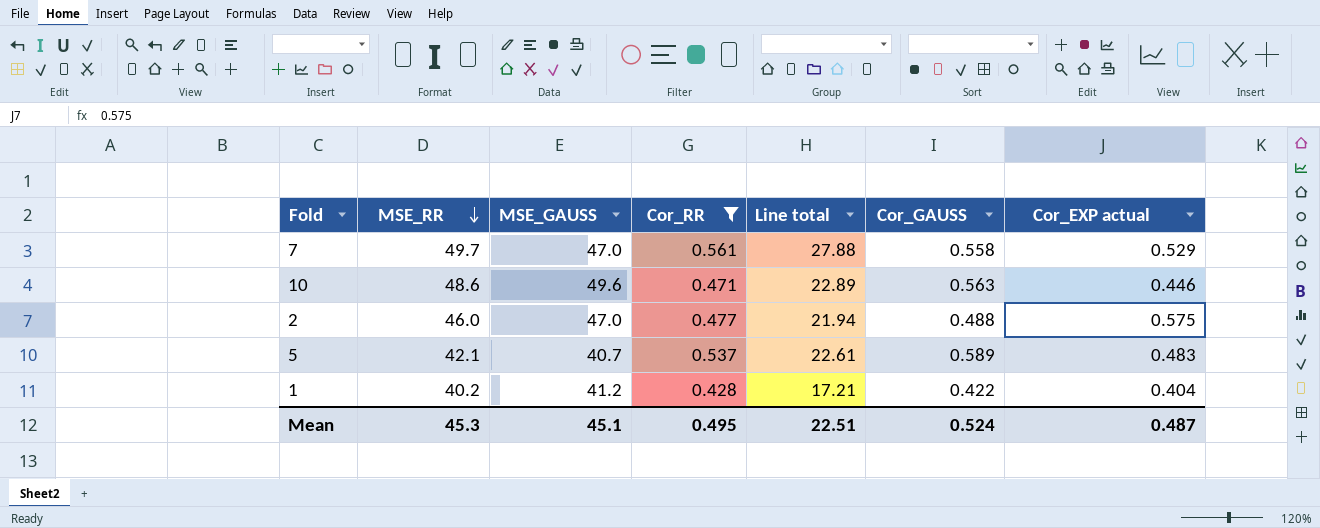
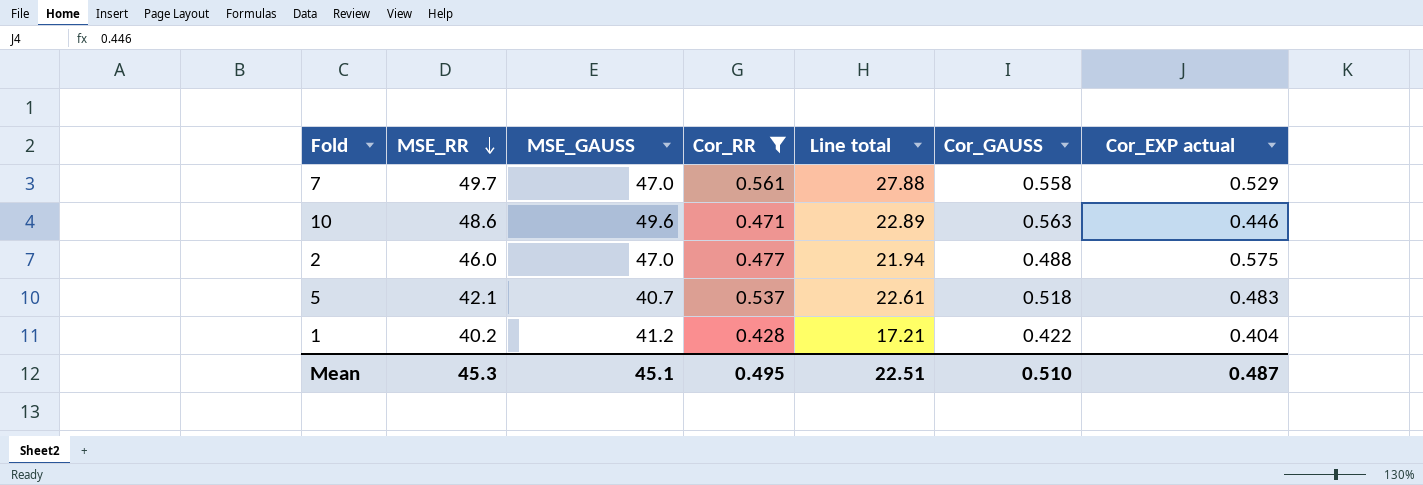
5 | Cor_GAUSS: 0.589 -> 0.518
Mean | Cor_GAUSS: 0.524 -> 0.510

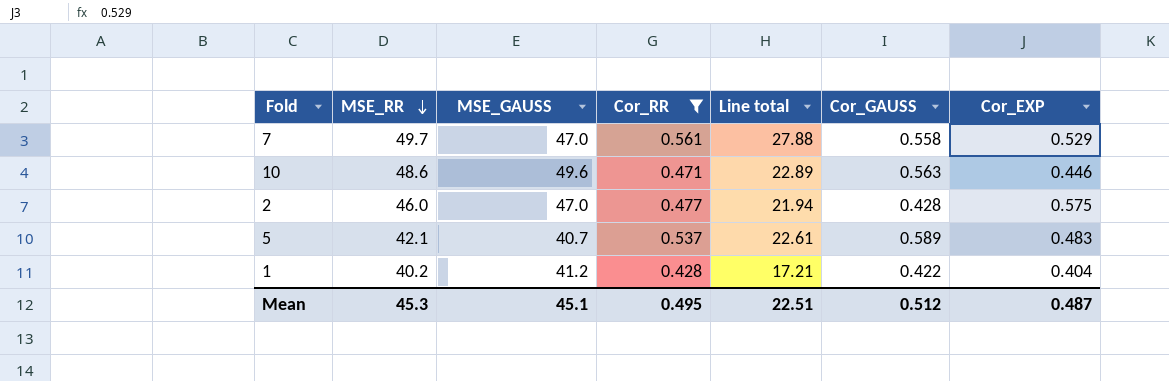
column name: Cor_EXP actual -> Cor_EXP
2 | Cor_GAUSS: 0.488 -> 0.428
5 | Cor_GAUSS: 0.518 -> 0.589
Mean | Cor_GAUSS: 0.510 -> 0.512

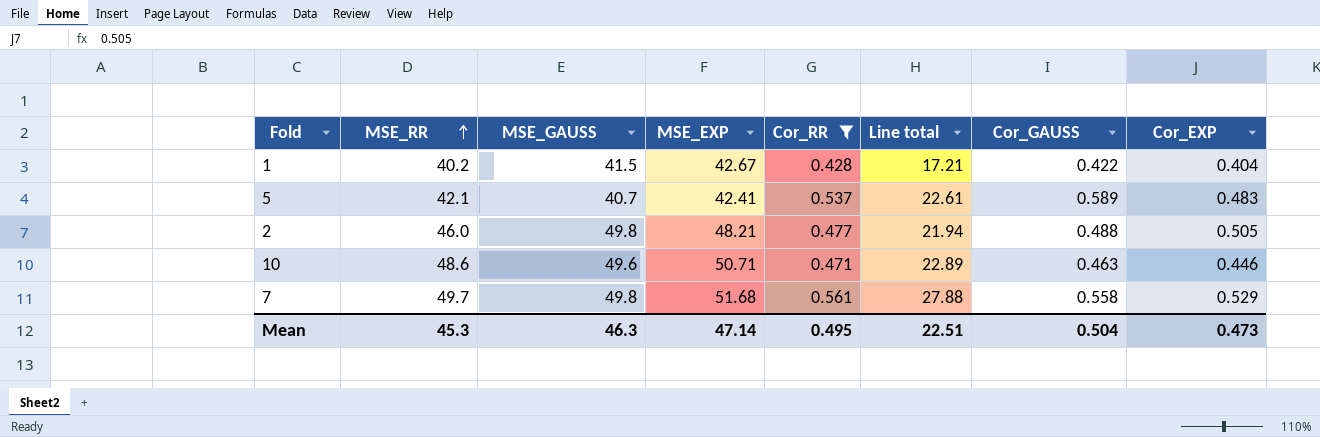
row order: MSE_RR descending -> MSE_RR ascending
column MSE_EXP | position: none -> 4
1 | MSE_GAUSS: 41.2 -> 41.5
2 | MSE_GAUSS: 47.0 -> 49.8
2 | Cor_GAUSS: 0.428 -> 0.488
2 | Cor_EXP: 0.575 -> 0.505
10 | Cor_GAUSS: 0.563 -> 0.463
7 | MSE_GAUSS: 47.0 -> 49.8
Mean | MSE_GAUSS: 45.1 -> 46.3
Mean | Cor_GAUSS: 0.512 -> 0.504
Mean | Cor_EXP: 0.487 -> 0.473

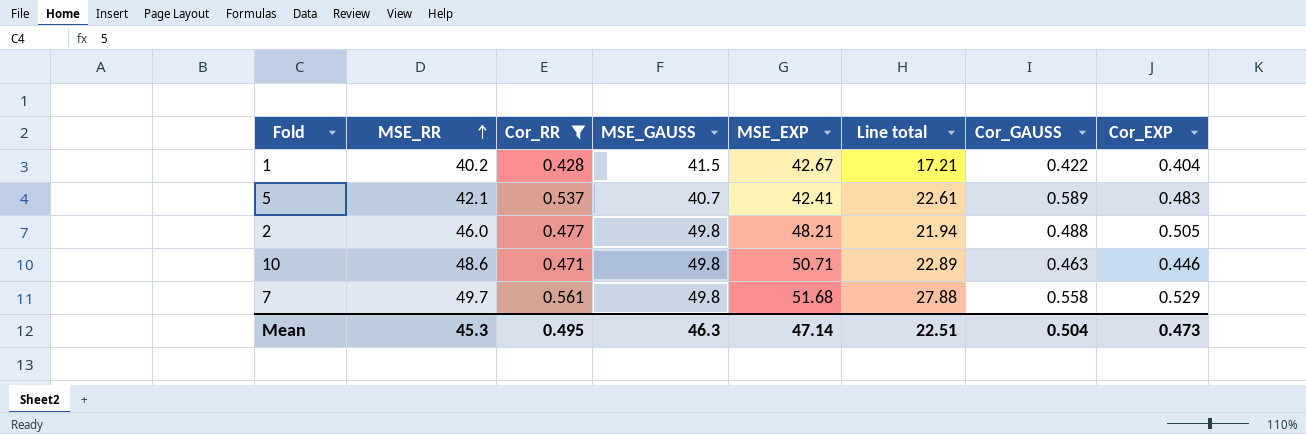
column Cor_RR | position: 5 -> 3
10 | MSE_GAUSS: 49.6 -> 49.8

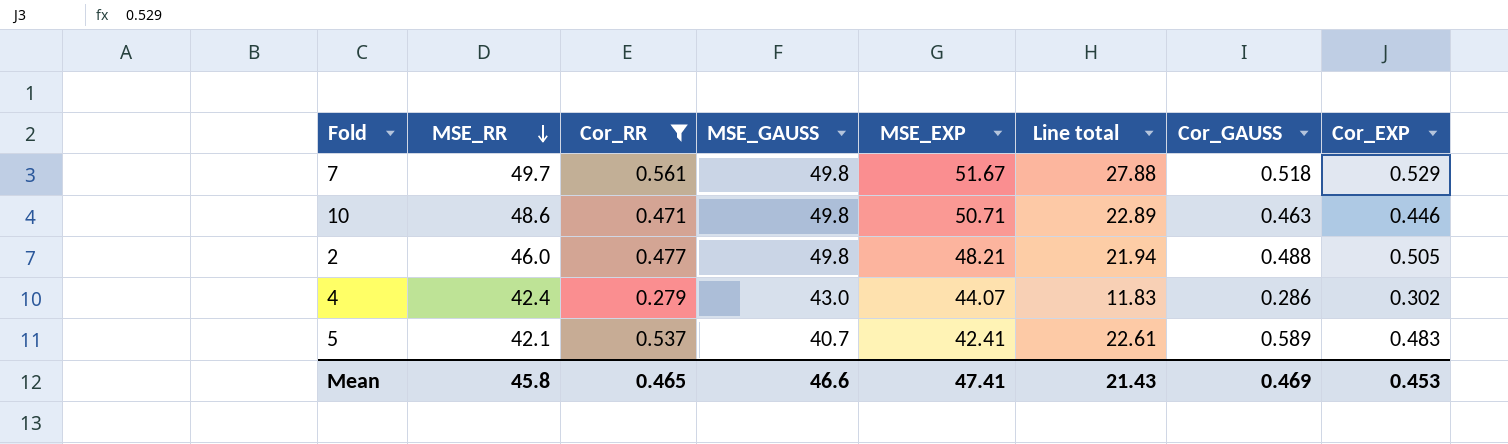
row order: MSE_RR ascending -> MSE_RR descending
row 1: 40.2 | 0.428 | 41.5 | 42.67 | 17.21 | 0.422 | 0.404 -> none
7 | MSE_EXP: 51.68 -> 51.67
7 | Cor_GAUSS: 0.558 -> 0.518
row 4: none -> 42.4 | 0.279 | 43.0 | 44.07 | 11.83 | 0.286 | 0.302
Mean | MSE_RR: 45.3 -> 45.8
Mean | Cor_RR: 0.495 -> 0.465
Mean | MSE_GAUSS: 46.3 -> 46.6
Mean | MSE_EXP: 47.14 -> 47.41
Mean | Line total: 22.51 -> 21.43
Mean | Cor_GAUSS: 0.504 -> 0.469
Mean | Cor_EXP: 0.473 -> 0.453

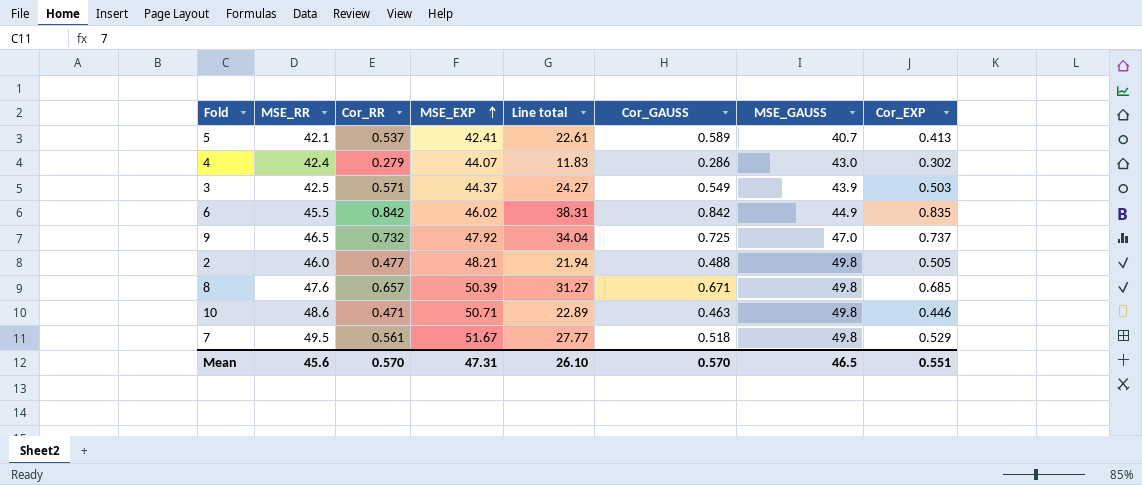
filter: Cor_RR <= 0.561 -> none
row order: MSE_RR descending -> MSE_EXP ascending
column MSE_GAUSS | position: 4 -> 7
5 | Cor_EXP: 0.483 -> 0.413
7 | MSE_RR: 49.7 -> 49.5
7 | Line total: 27.88 -> 27.77
Mean | MSE_RR: 45.8 -> 45.6
Mean | Cor_RR: 0.465 -> 0.570
Mean | MSE_EXP: 47.41 -> 47.31
Mean | Line total: 21.43 -> 26.10
Mean | Cor_GAUSS: 0.469 -> 0.570
Mean | MSE_GAUSS: 46.6 -> 46.5
Mean | Cor_EXP: 0.453 -> 0.551

